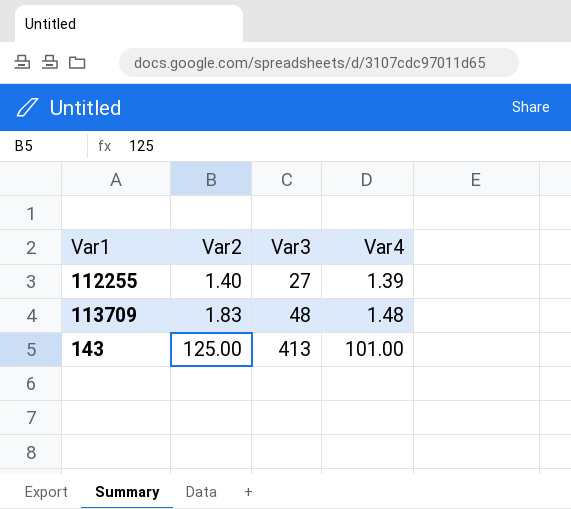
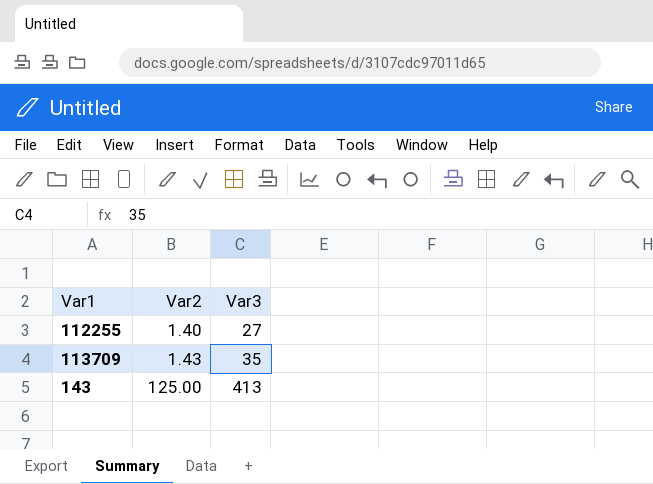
column Var4 | position: 4 -> none
113709 | Var2: 1.83 -> 1.43
113709 | Var3: 48 -> 35

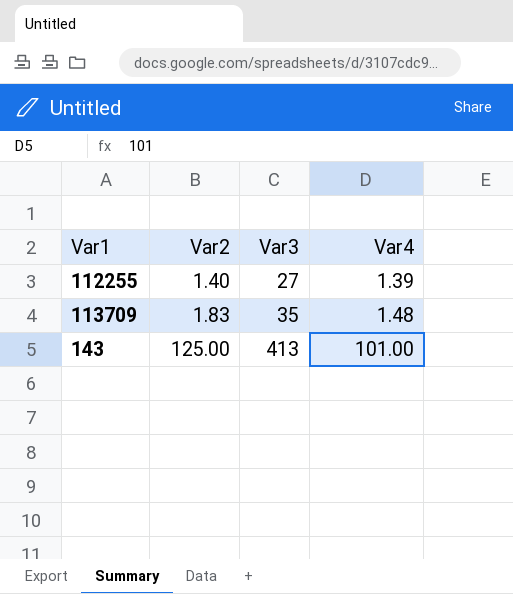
column Var4 | position: none -> 4
113709 | Var2: 1.43 -> 1.83

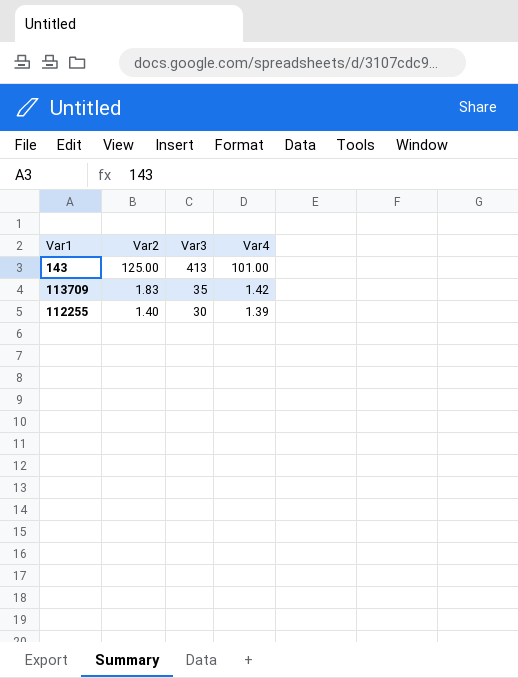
row order: Var2 ascending -> Var2 descending
113709 | Var4: 1.48 -> 1.42
112255 | Var3: 27 -> 30

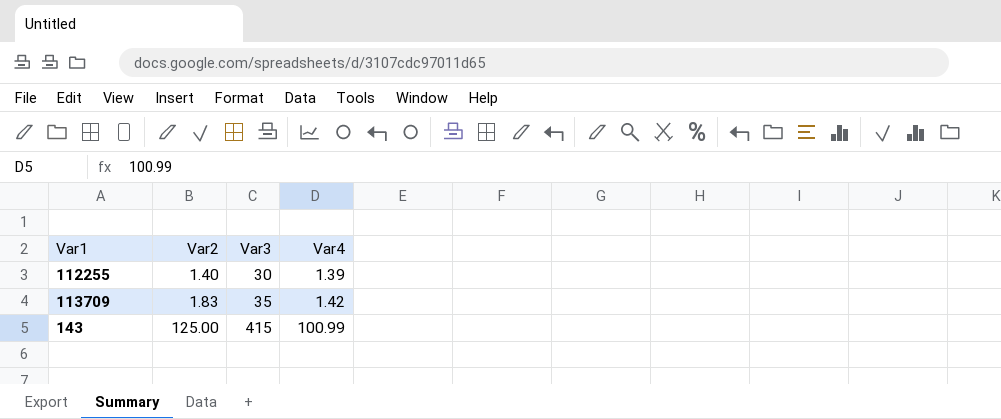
row order: Var2 descending -> Var2 ascending
143 | Var3: 413 -> 415
143 | Var4: 101.00 -> 100.99

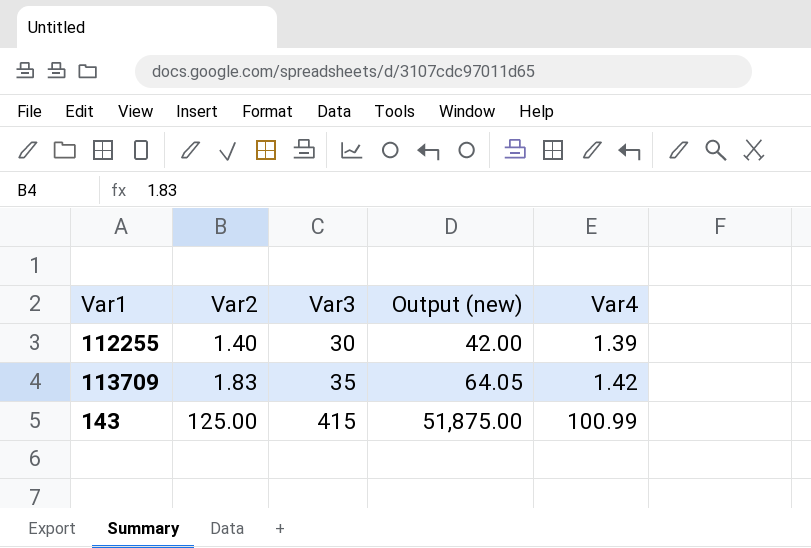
column Output (new) | formula: none -> [Var2] * [Var3]

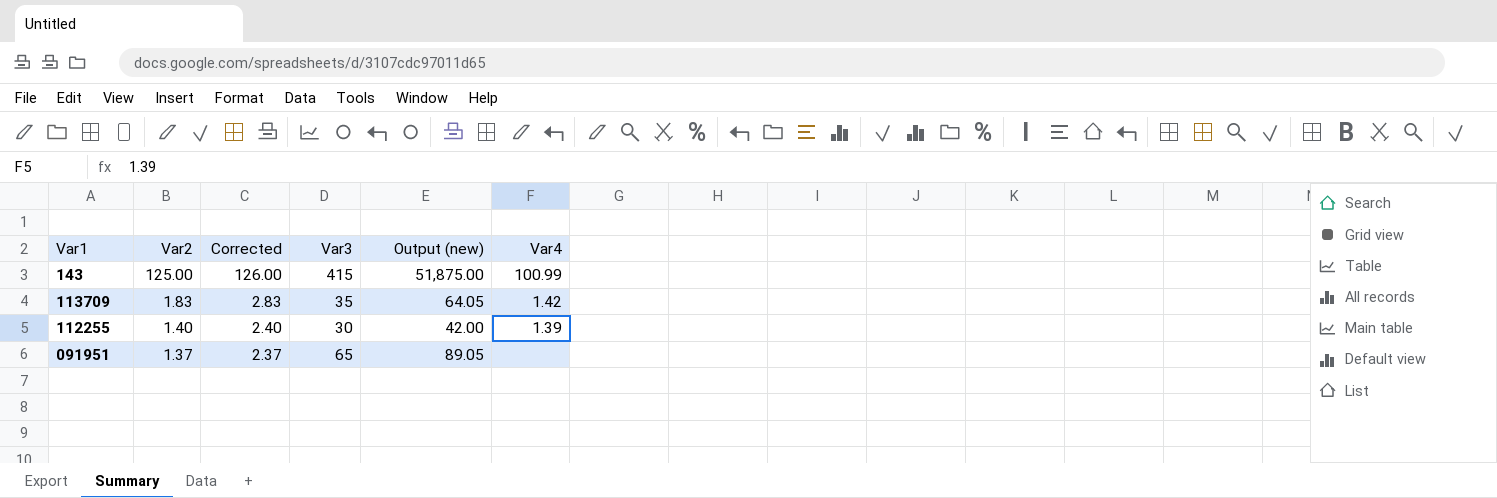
row order: Var2 ascending -> Var2 descending
column Corrected | formula: none -> [Var2] + 1
row 091951: none -> 1.37 | 2.37 | 65 | 89.05 | none

